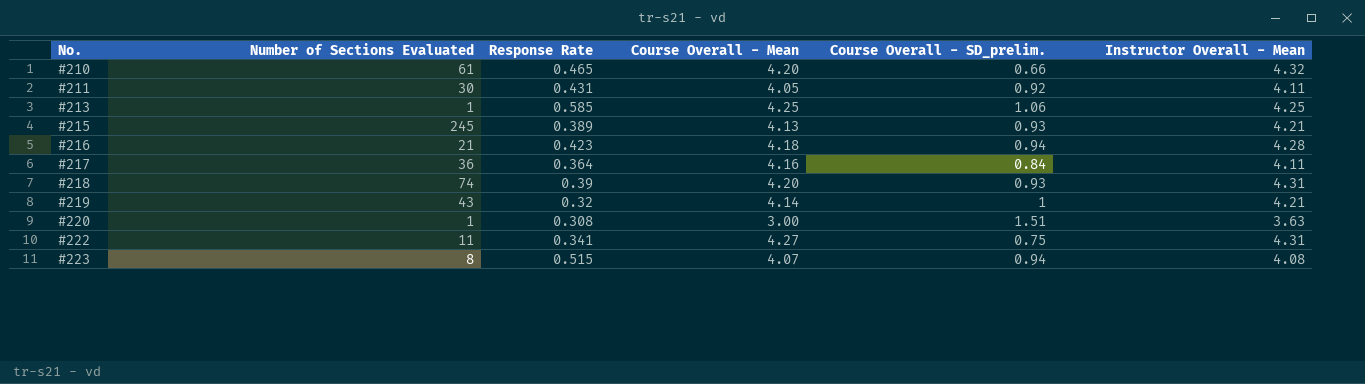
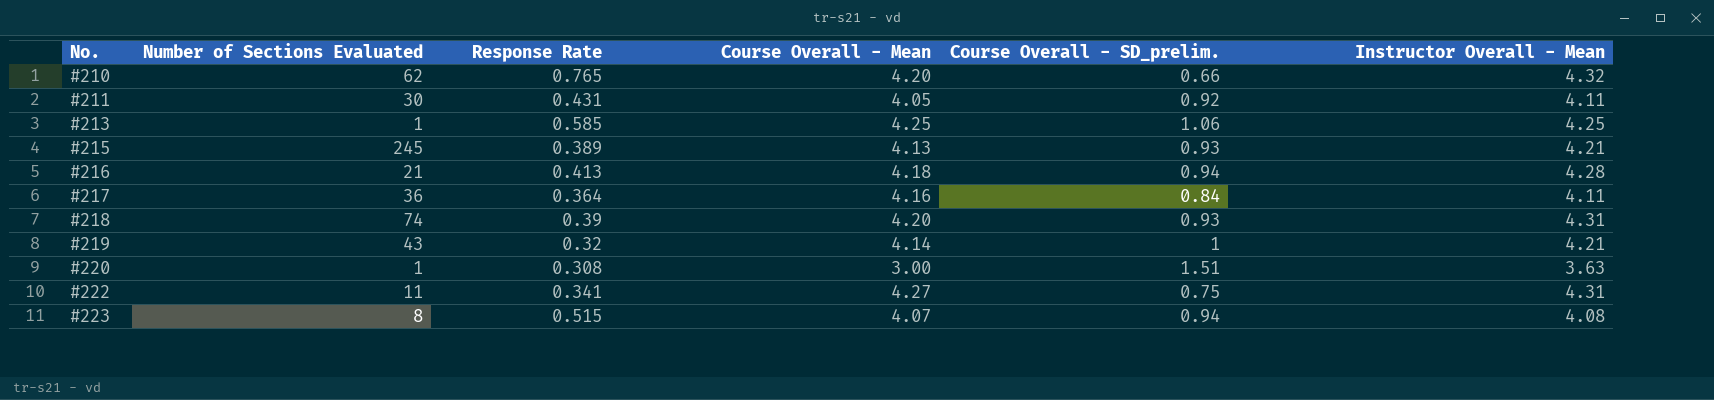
#210 | Number of Sections Evaluated: 61 -> 62
#210 | Response Rate: 0.465 -> 0.765
#216 | Response Rate: 0.423 -> 0.413

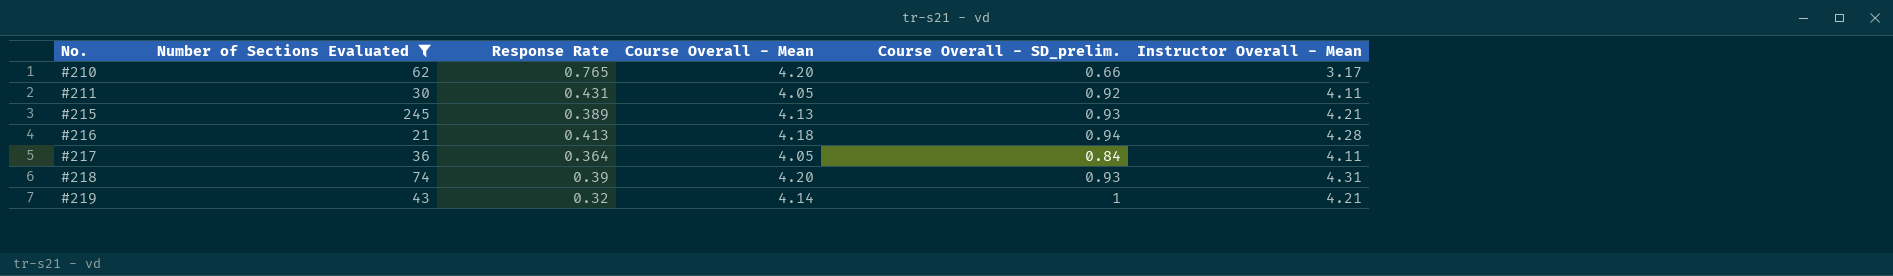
filter: none -> Number of Sections Evaluated >= 21
#210 | Instructor Overall - Mean: 4.32 -> 3.17
#217 | Course Overall - Mean: 4.16 -> 4.05

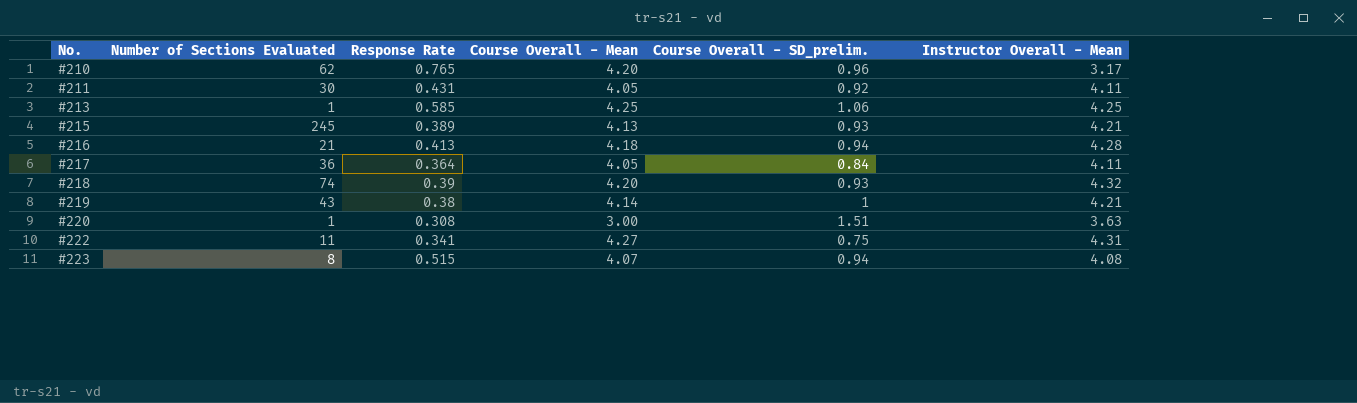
filter: Number of Sections Evaluated >= 21 -> none
#210 | Course Overall - SD_prelim.: 0.66 -> 0.96
#218 | Instructor Overall - Mean: 4.31 -> 4.32
#219 | Response Rate: 0.32 -> 0.38

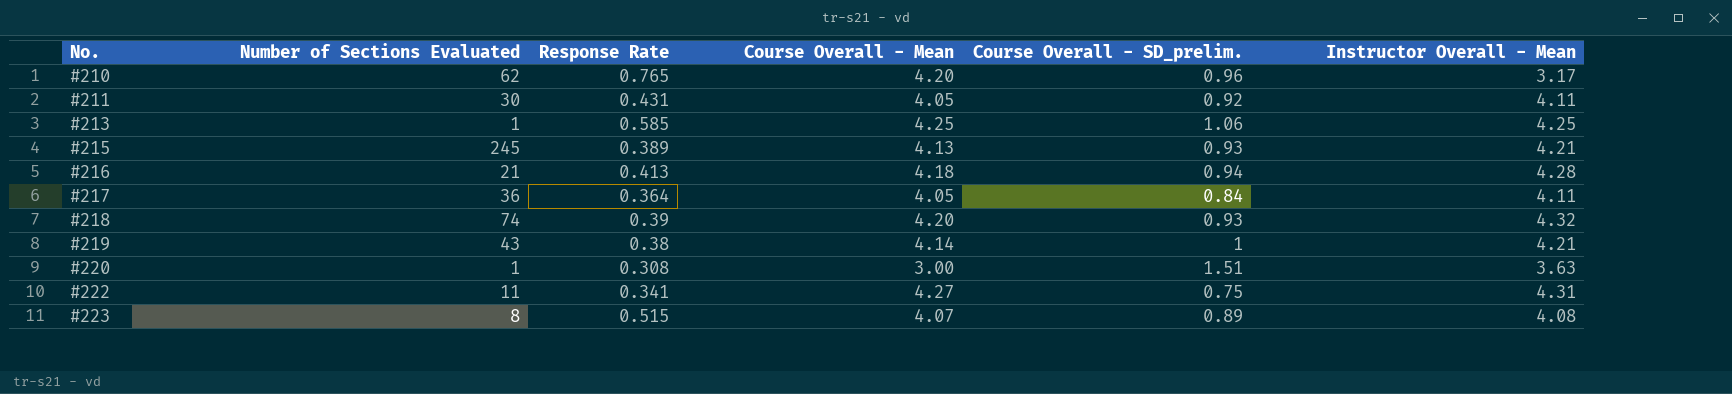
#223 | Course Overall - SD_prelim.: 0.94 -> 0.89

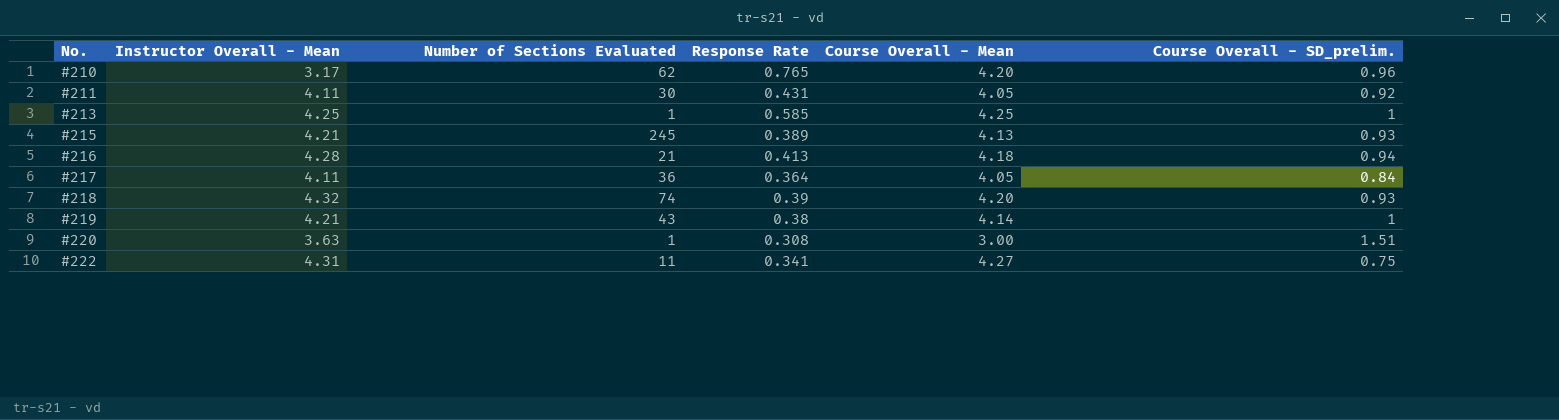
column Instructor Overall - Mean | position: 6 -> 2
row #223: 8 | 0.515 | 4.07 | 0.89 | 4.08 -> none
#213 | Course Overall - SD_prelim.: 1.06 -> 1

